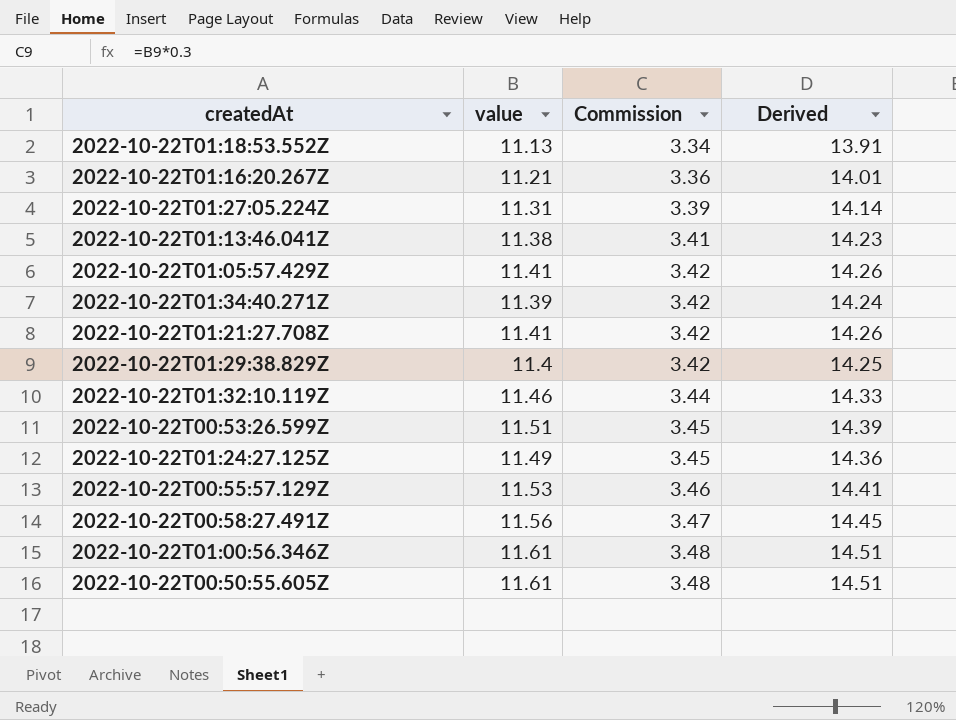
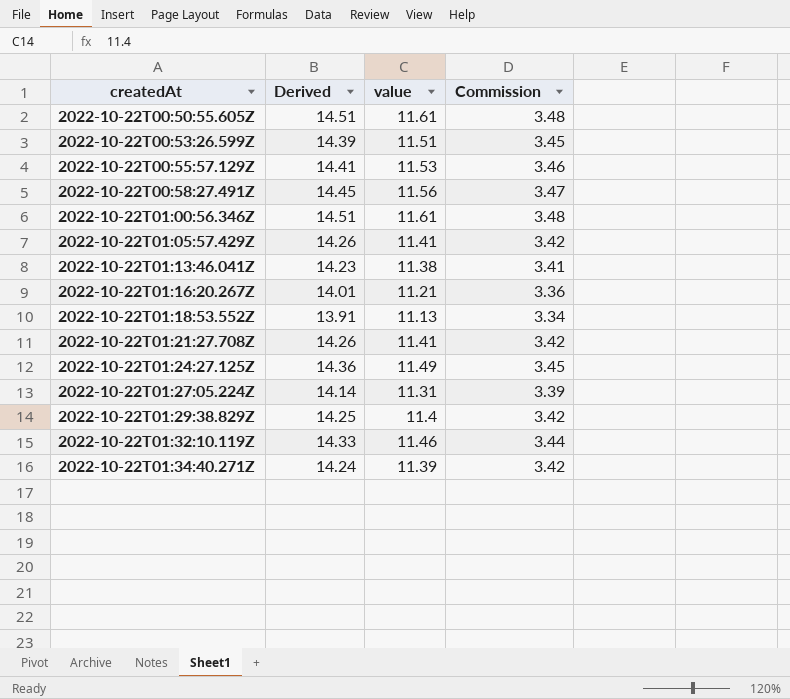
row order: Commission ascending -> createdAt ascending
column Derived | position: 4 -> 2

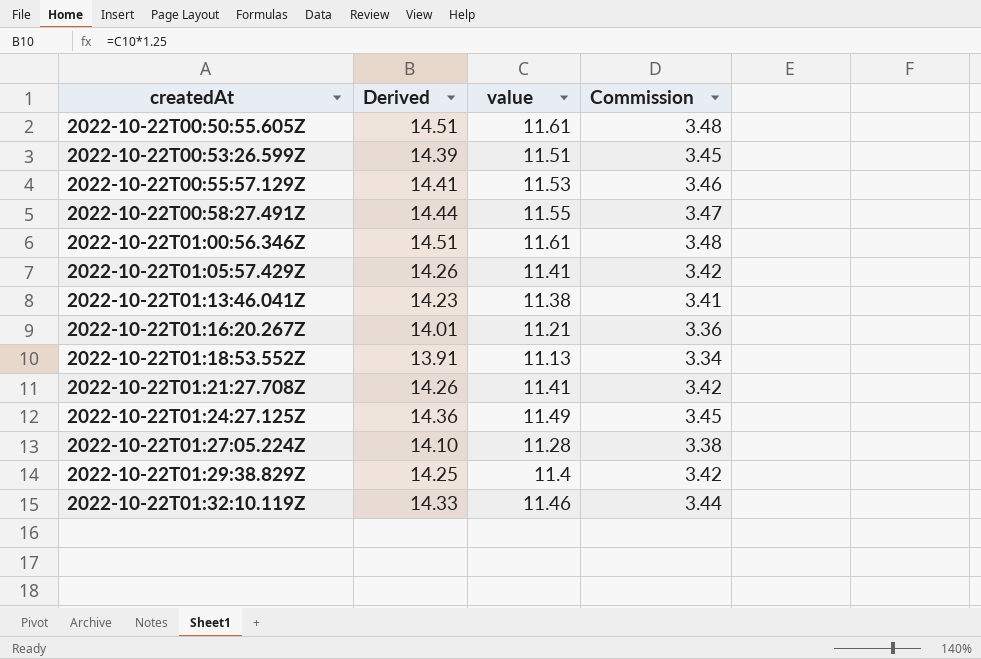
row 2022-10-22T01:34:40.271Z: 14.24 | 11.39 | 3.42 -> none
2022-10-22T00:58:27.491Z | Derived: 14.45 -> 14.44
2022-10-22T00:58:27.491Z | value: 11.56 -> 11.55
2022-10-22T01:27:05.224Z | Derived: 14.14 -> 14.10
2022-10-22T01:27:05.224Z | value: 11.31 -> 11.28
2022-10-22T01:27:05.224Z | Commission: 3.39 -> 3.38

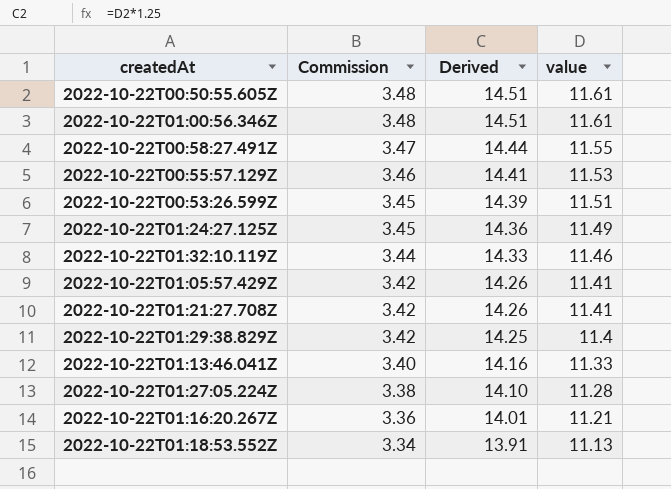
row order: createdAt ascending -> Commission descending
column Commission | position: 4 -> 2
2022-10-22T01:13:46.041Z | Commission: 3.41 -> 3.40
2022-10-22T01:13:46.041Z | Derived: 14.23 -> 14.16
2022-10-22T01:13:46.041Z | value: 11.38 -> 11.33

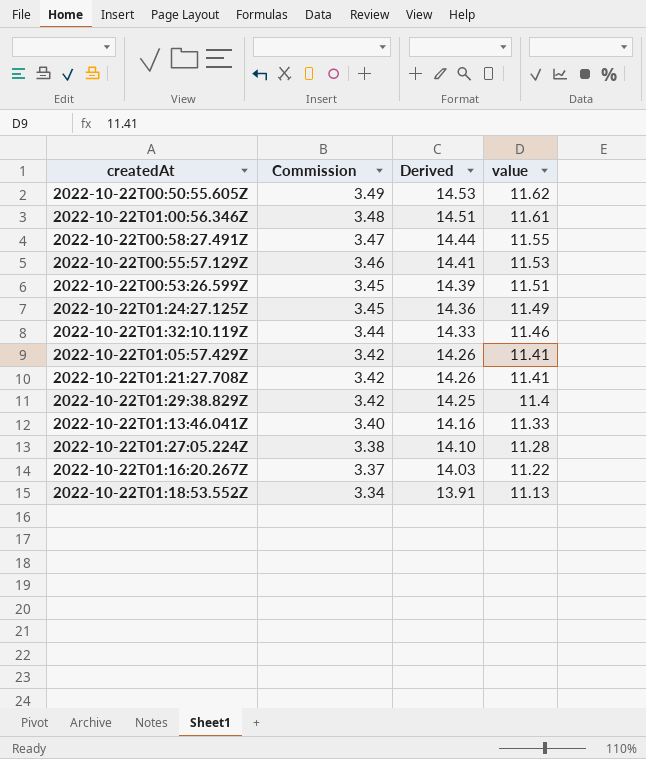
2022-10-22T00:50:55.605Z | Commission: 3.48 -> 3.49
2022-10-22T00:50:55.605Z | Derived: 14.51 -> 14.53
2022-10-22T00:50:55.605Z | value: 11.61 -> 11.62
2022-10-22T01:16:20.267Z | Commission: 3.36 -> 3.37
2022-10-22T01:16:20.267Z | Derived: 14.01 -> 14.03
2022-10-22T01:16:20.267Z | value: 11.21 -> 11.22

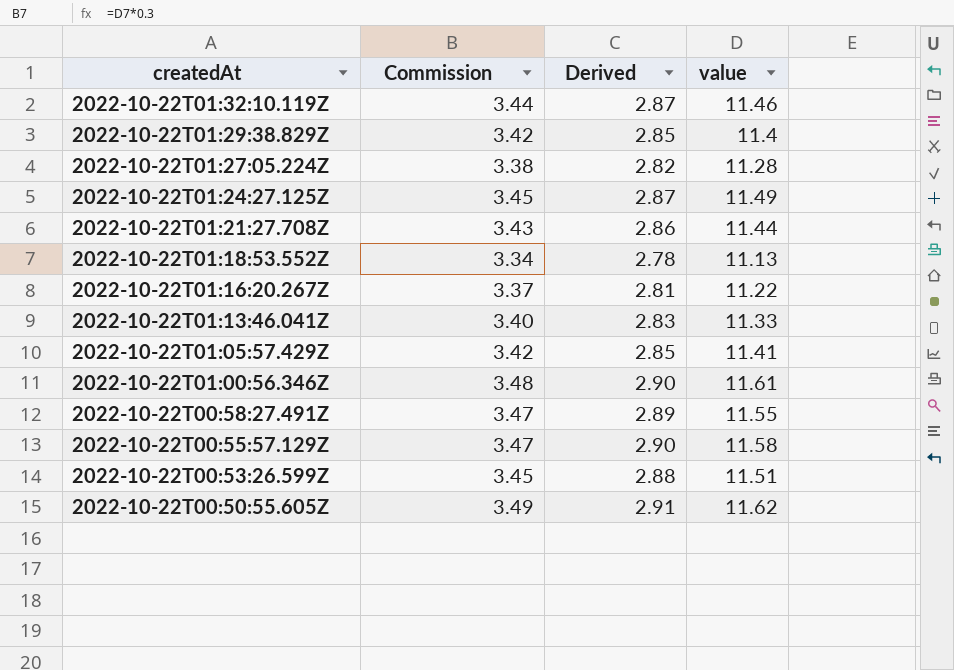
row order: Commission descending -> createdAt descending
column Derived | formula: [value] * 1.25 -> [value] * 0.25
2022-10-22T01:21:27.708Z | Commission: 3.42 -> 3.43
2022-10-22T01:21:27.708Z | value: 11.41 -> 11.44
2022-10-22T00:55:57.129Z | Commission: 3.46 -> 3.47
2022-10-22T00:55:57.129Z | value: 11.53 -> 11.58

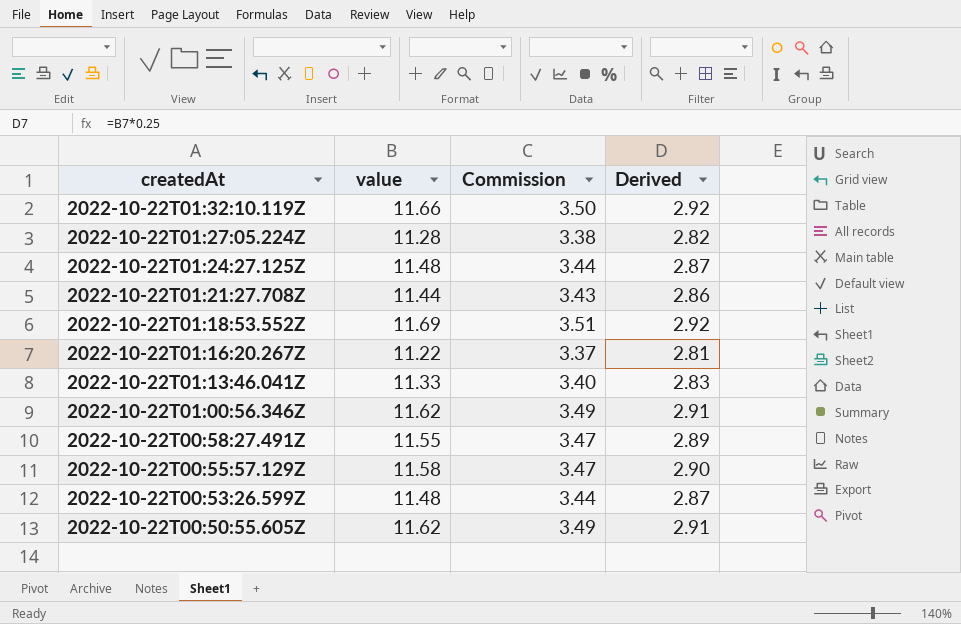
column value | position: 4 -> 2
row 2022-10-22T01:29:38.829Z: 3.42 | 2.85 | 11.4 -> none
row 2022-10-22T01:05:57.429Z: 3.42 | 2.85 | 11.41 -> none
2022-10-22T01:32:10.119Z | value: 11.46 -> 11.66
2022-10-22T01:32:10.119Z | Commission: 3.44 -> 3.50
2022-10-22T01:32:10.119Z | Derived: 2.87 -> 2.92
2022-10-22T01:24:27.125Z | value: 11.49 -> 11.48
2022-10-22T01:24:27.125Z | Commission: 3.45 -> 3.44
2022-10-22T01:18:53.552Z | value: 11.13 -> 11.69
2022-10-22T01:18:53.552Z | Commission: 3.34 -> 3.51
2022-10-22T01:18:53.552Z | Derived: 2.78 -> 2.92
2022-10-22T01:00:56.346Z | value: 11.61 -> 11.62
2022-10-22T01:00:56.346Z | Commission: 3.48 -> 3.49
2022-10-22T01:00:56.346Z | Derived: 2.90 -> 2.91
2022-10-22T00:53:26.599Z | value: 11.51 -> 11.48
2022-10-22T00:53:26.599Z | Commission: 3.45 -> 3.44
2022-10-22T00:53:26.599Z | Derived: 2.88 -> 2.87

